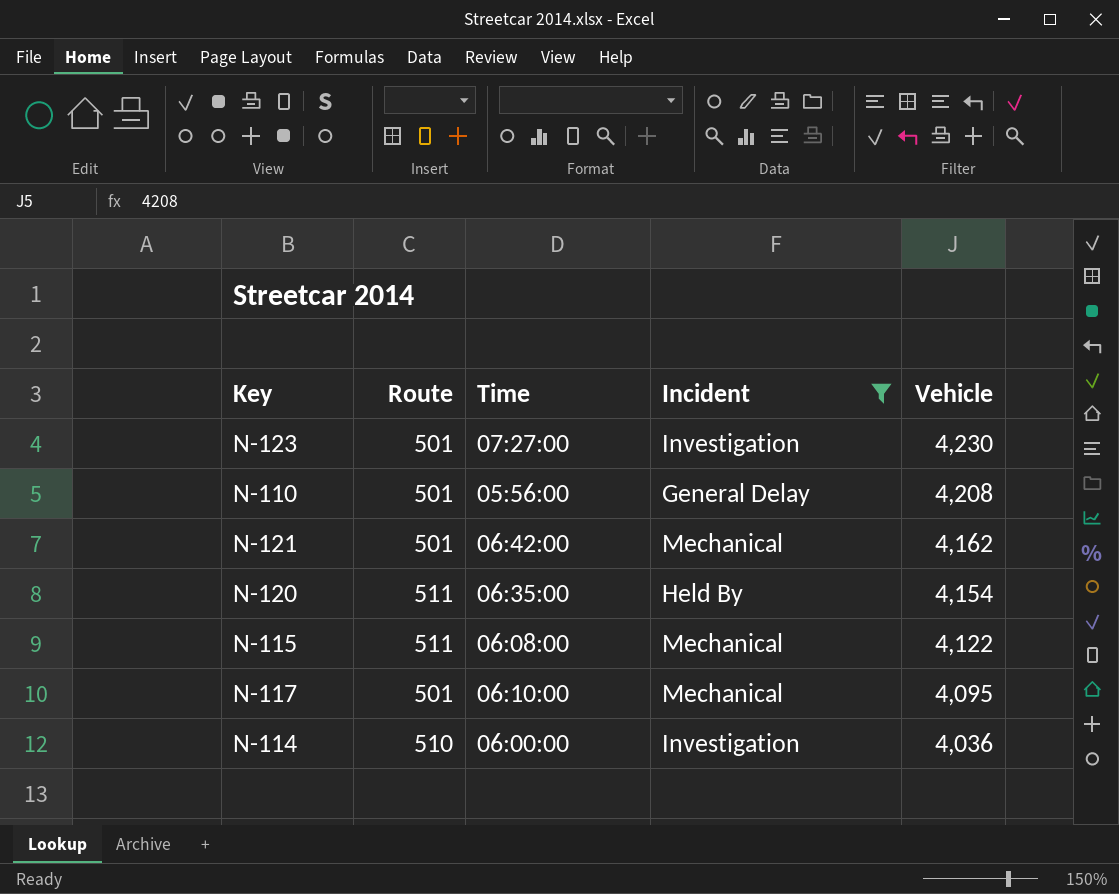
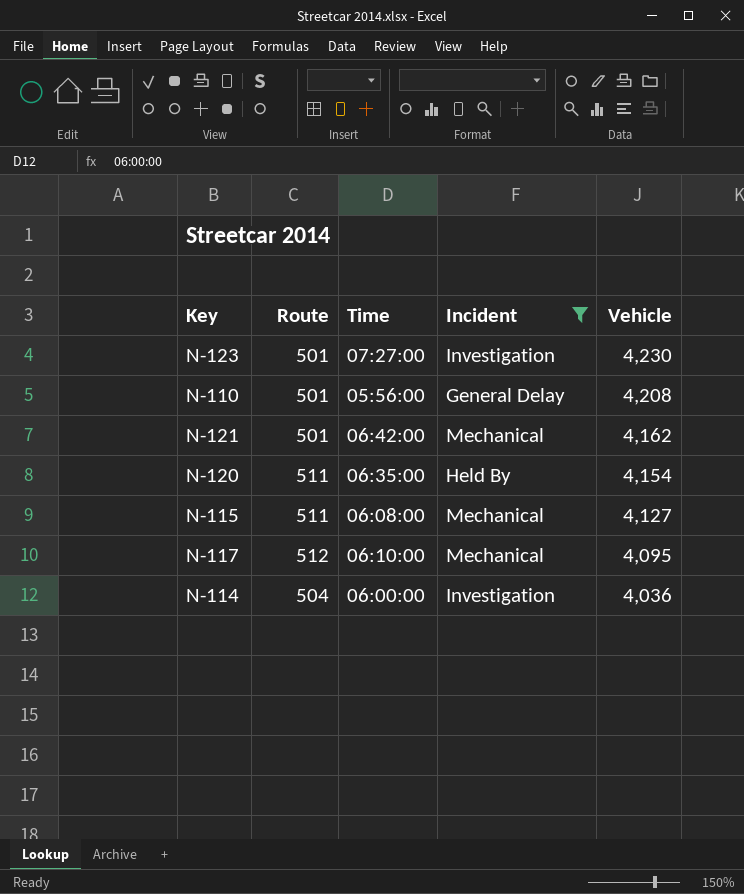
N-115 | Vehicle: 4,122 -> 4,127
N-117 | Route: 501 -> 512
N-114 | Route: 510 -> 504

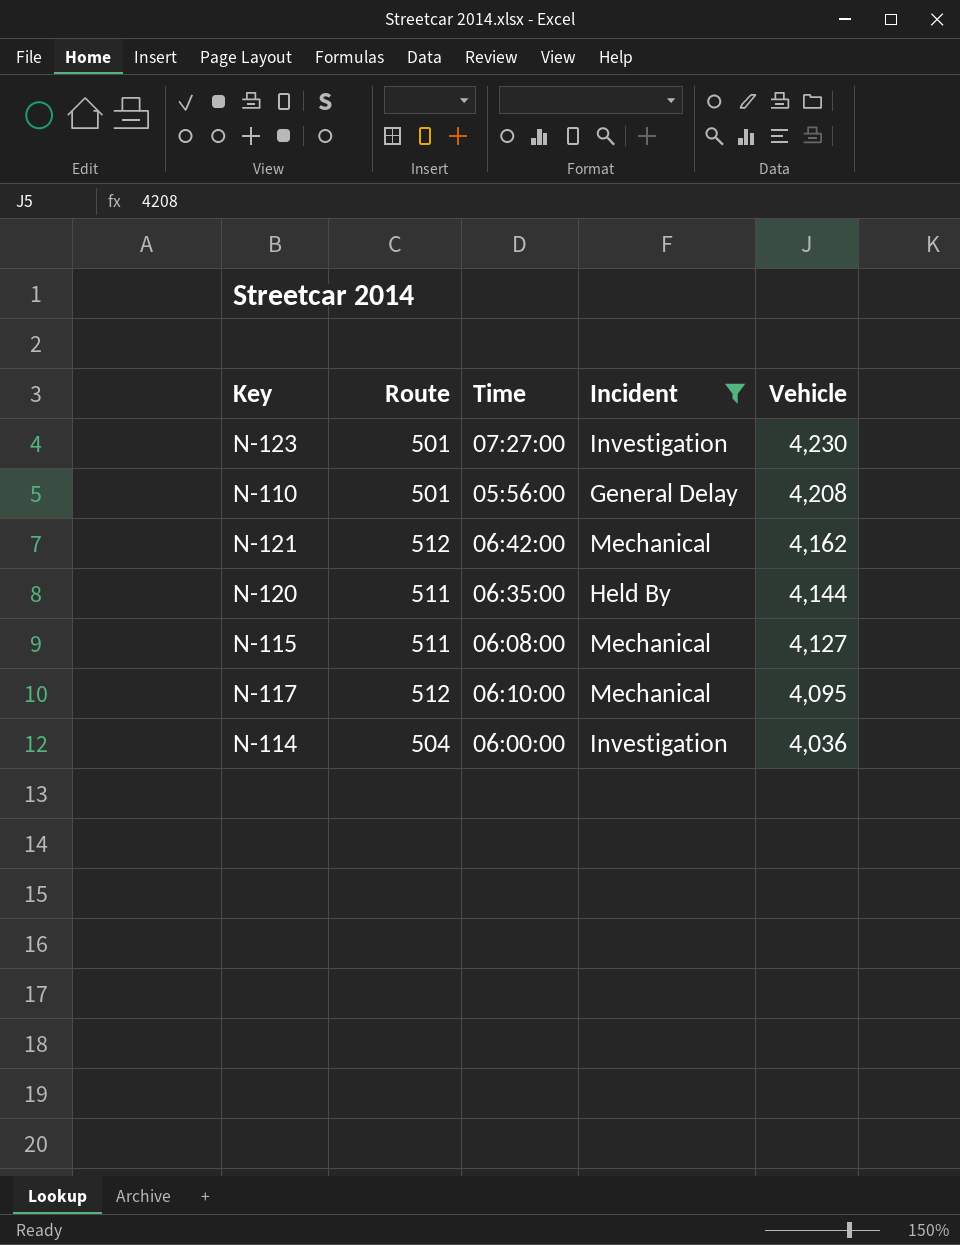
N-121 | Route: 501 -> 512
N-120 | Vehicle: 4,154 -> 4,144

